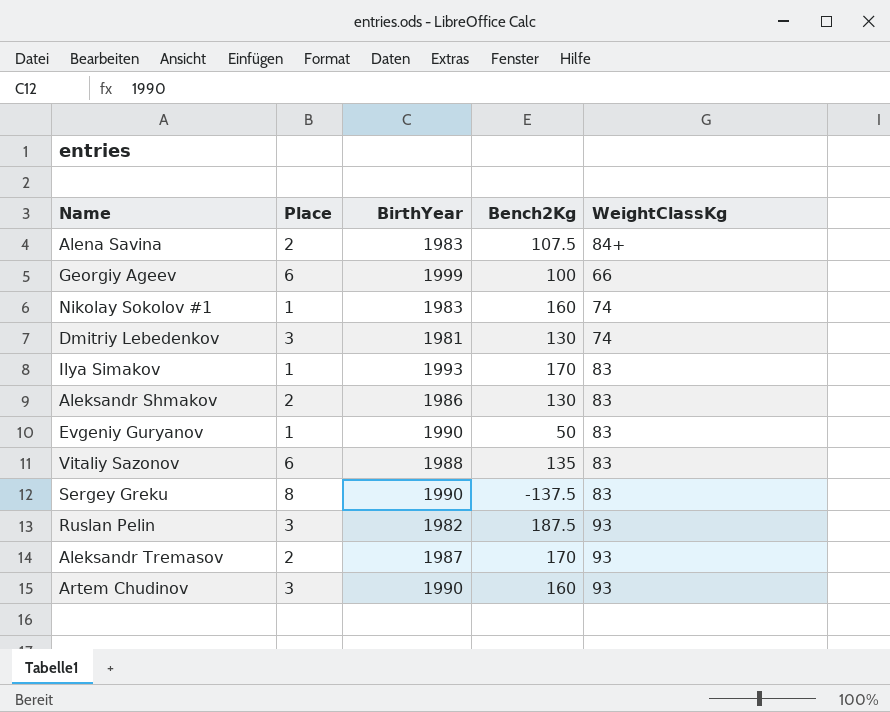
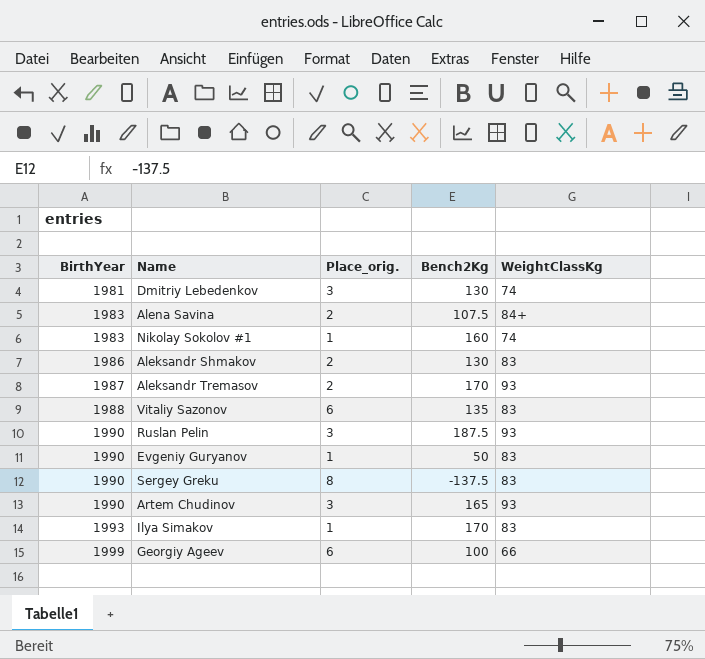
row order: none -> BirthYear ascending
column BirthYear | position: 3 -> 1
column name: Place -> Place_orig.
Ruslan Pelin | BirthYear: 1982 -> 1990
Artem Chudinov | Bench2Kg: 160 -> 165

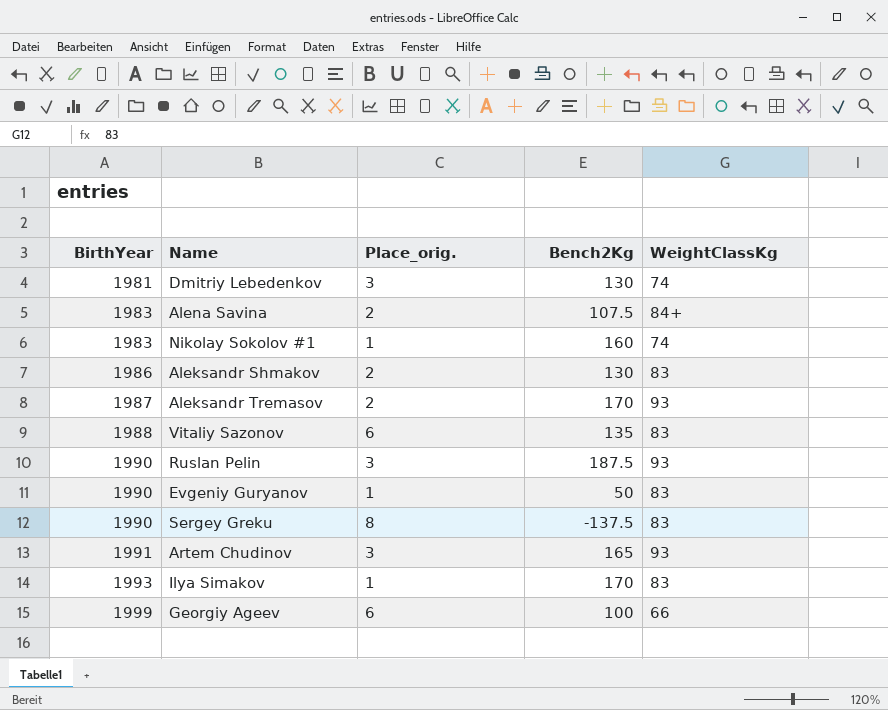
Artem Chudinov | BirthYear: 1990 -> 1991

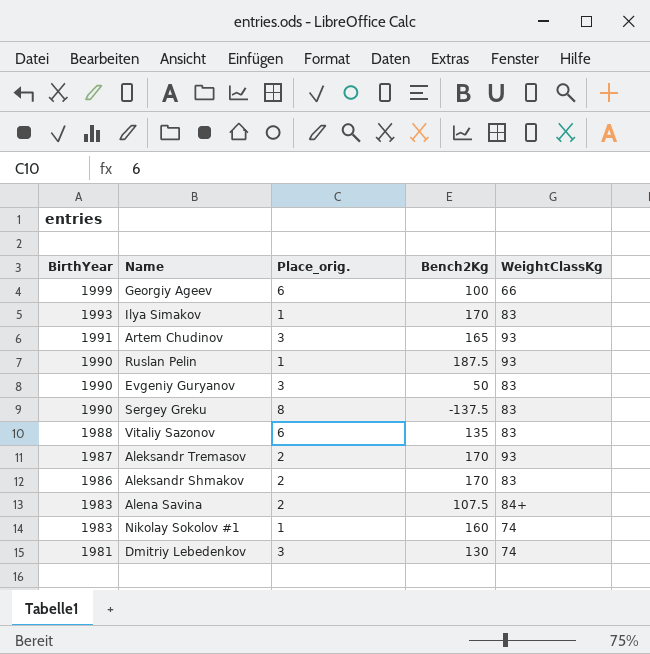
row order: BirthYear ascending -> BirthYear descending
Ruslan Pelin | Place_orig.: 3 -> 1
Evgeniy Guryanov | Place_orig.: 1 -> 3
Aleksandr Shmakov | Bench2Kg: 130 -> 170

